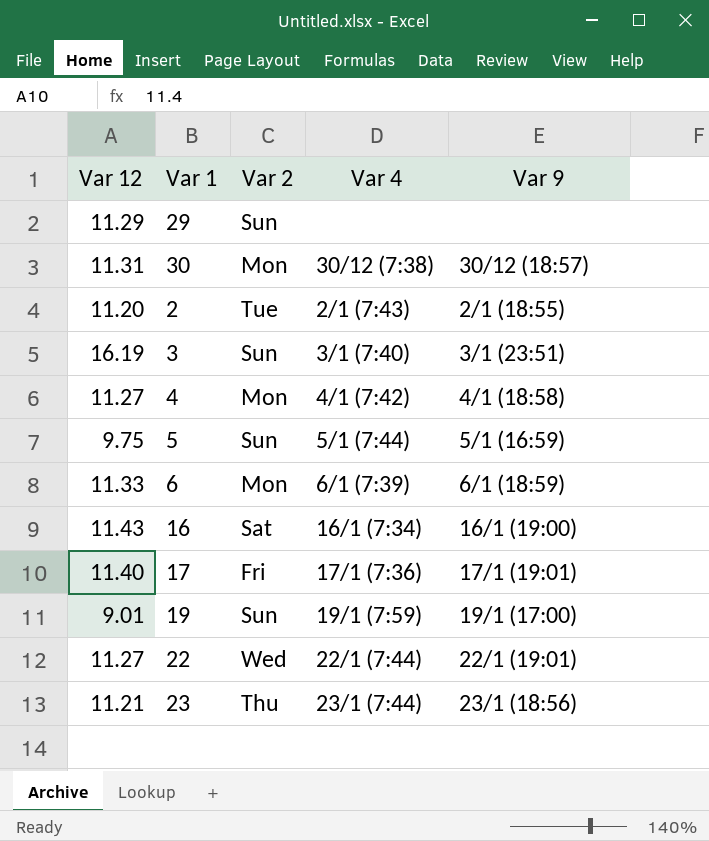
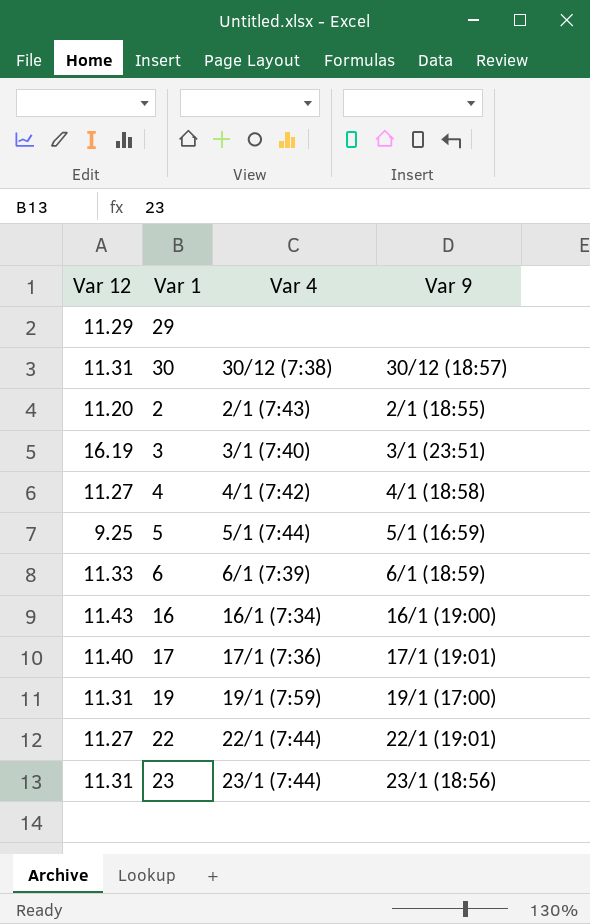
column Var 2 | position: 3 -> none
5 | Var 12: 9.75 -> 9.25
19 | Var 12: 9.01 -> 11.31
23 | Var 12: 11.21 -> 11.31

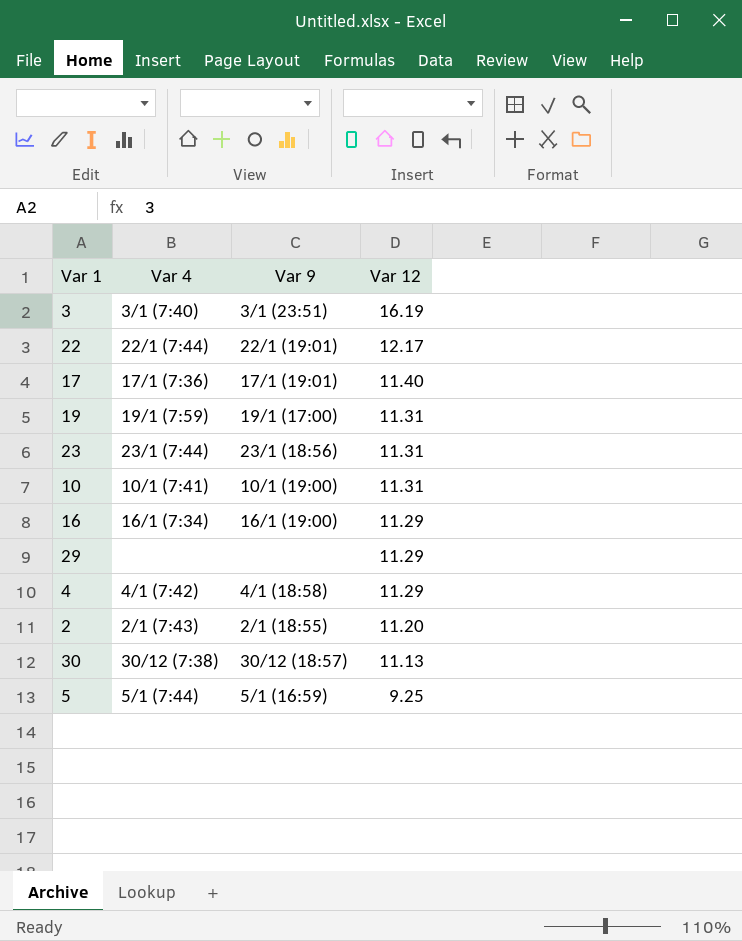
row order: none -> Var 12 descending
column Var 12 | position: 1 -> 4
row 6: 11.33 | 6/1 (7:39) | 6/1 (18:59) -> none
22 | Var 12: 11.27 -> 12.17
row 10: none -> 10/1 (7:41) | 10/1 (19:00) | 11.31
16 | Var 12: 11.43 -> 11.29
4 | Var 12: 11.27 -> 11.29
30 | Var 12: 11.31 -> 11.13

